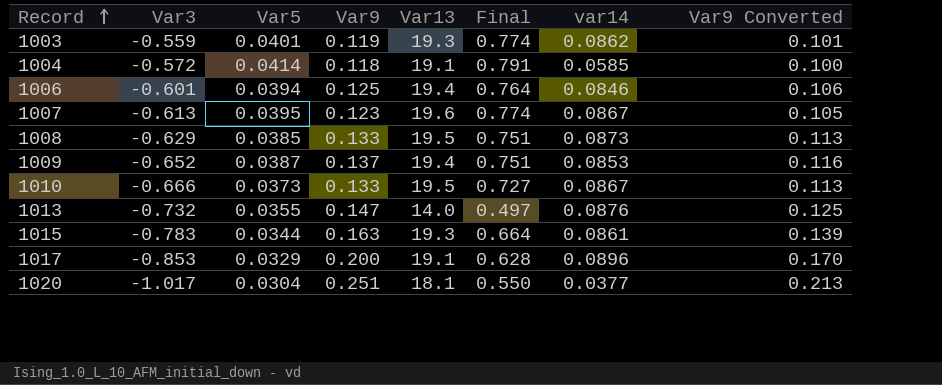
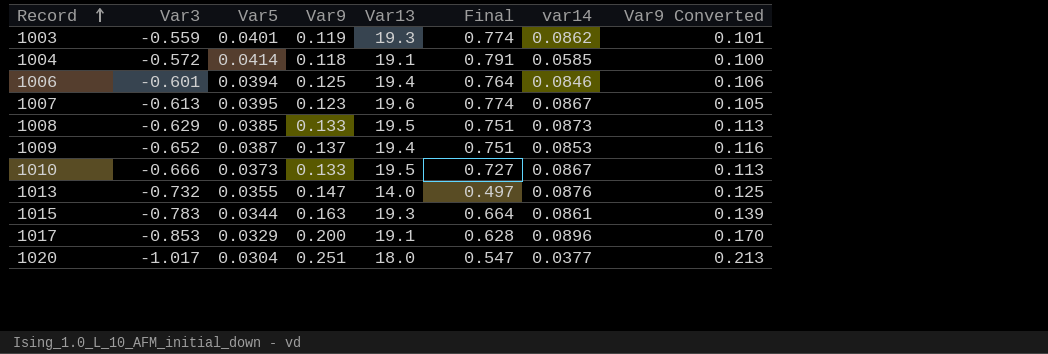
1020 | Var13: 18.1 -> 18.0
1020 | Final: 0.550 -> 0.547

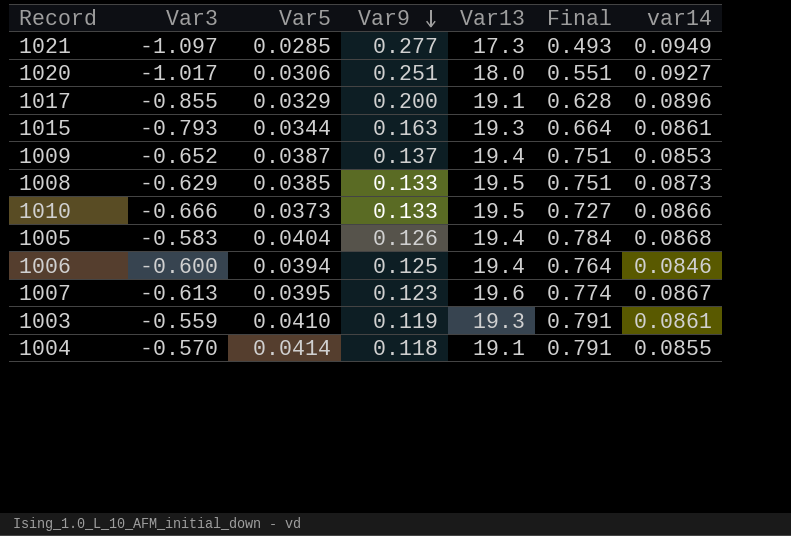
row order: Record ascending -> Var9 descending
column Var9 Converted | formula: [Var9] * 0.85 -> none
row 1013: -0.732 | 0.0355 | 0.147 | 14.0 | 0.497 | 0.0876 | 0.125 -> none
row 1021: none -> -1.097 | 0.0285 | 0.277 | 17.3 | 0.493 | 0.0949
1020 | Var5: 0.0304 -> 0.0306
1020 | Final: 0.547 -> 0.551
1020 | var14: 0.0377 -> 0.0927
1017 | Var3: -0.853 -> -0.855
1015 | Var3: -0.783 -> -0.793
1010 | var14: 0.0867 -> 0.0866
row 1005: none -> -0.583 | 0.0404 | 0.126 | 19.4 | 0.784 | 0.0868
1006 | Var3: -0.601 -> -0.600
1003 | Var5: 0.0401 -> 0.0410
1003 | Final: 0.774 -> 0.791
1003 | var14: 0.0862 -> 0.0861
1004 | Var3: -0.572 -> -0.570
1004 | var14: 0.0585 -> 0.0855

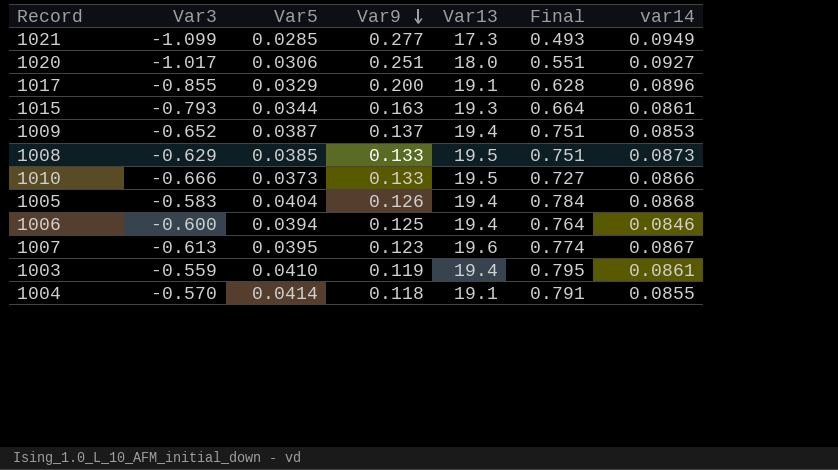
1021 | Var3: -1.097 -> -1.099
1003 | Var13: 19.3 -> 19.4
1003 | Final: 0.791 -> 0.795

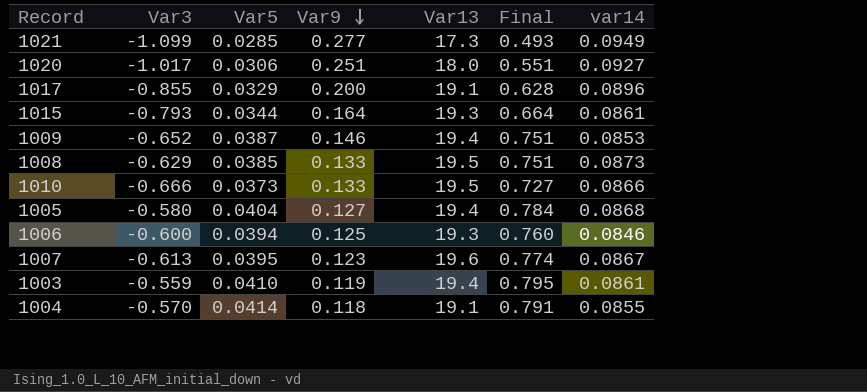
1015 | Var9: 0.163 -> 0.164
1009 | Var9: 0.137 -> 0.146
1005 | Var3: -0.583 -> -0.580
1005 | Var9: 0.126 -> 0.127
1006 | Var13: 19.4 -> 19.3
1006 | Final: 0.764 -> 0.760

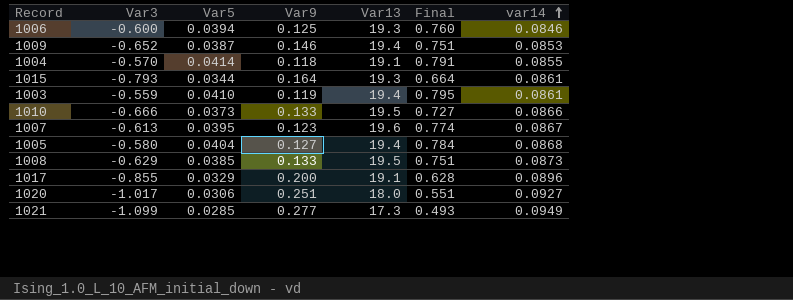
row order: Var9 descending -> var14 ascending

